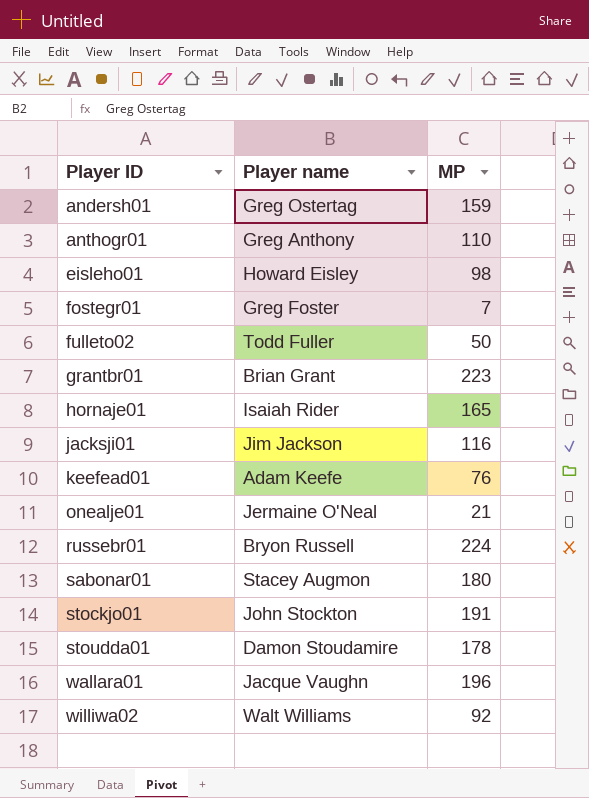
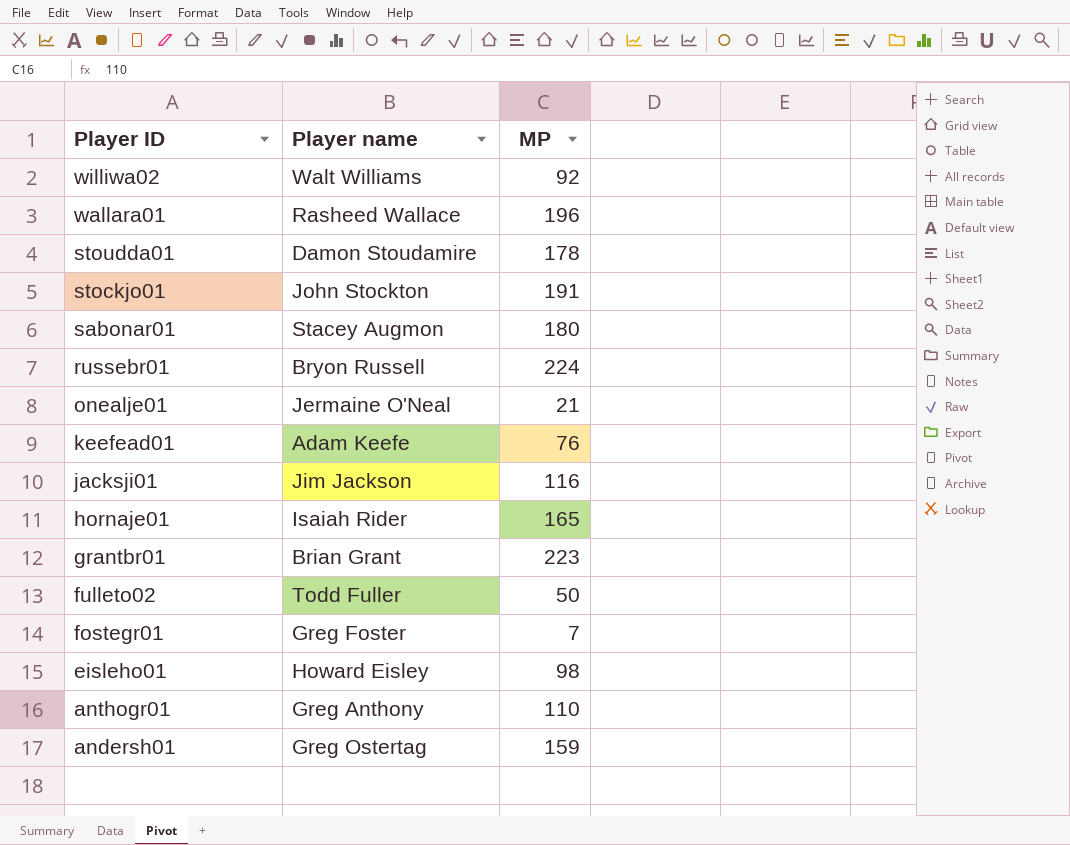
row order: Player ID ascending -> Player ID descending
wallara01 | Player name: Jacque Vaughn -> Rasheed Wallace

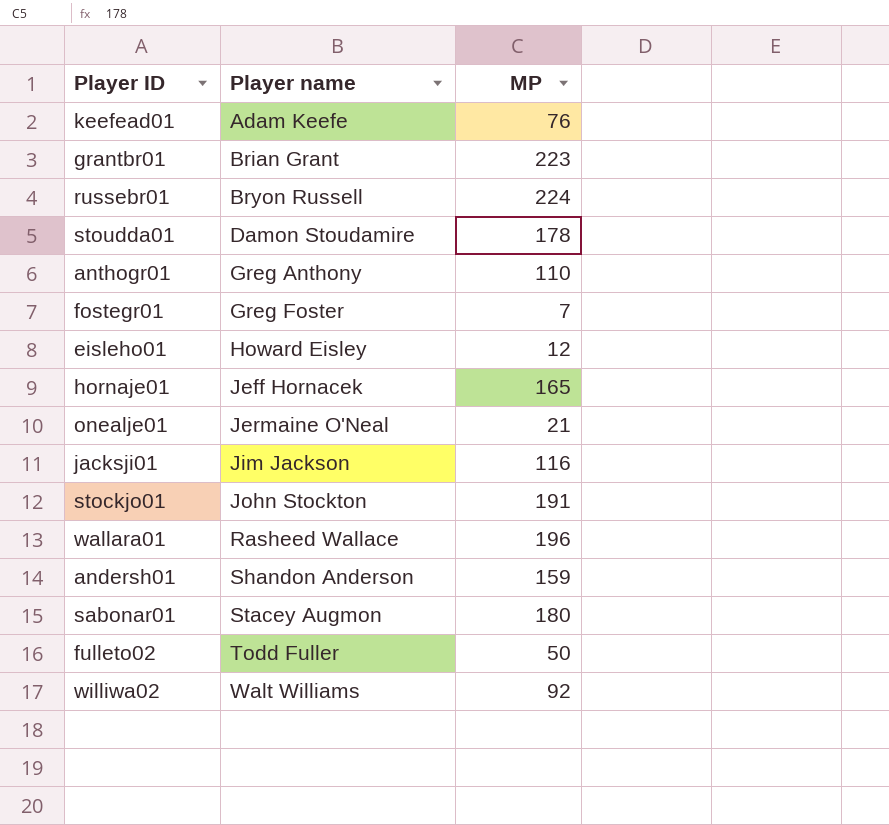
row order: Player ID descending -> Player name ascending
eisleho01 | MP: 98 -> 12
hornaje01 | Player name: Isaiah Rider -> Jeff Hornacek
andersh01 | Player name: Greg Ostertag -> Shandon Anderson

